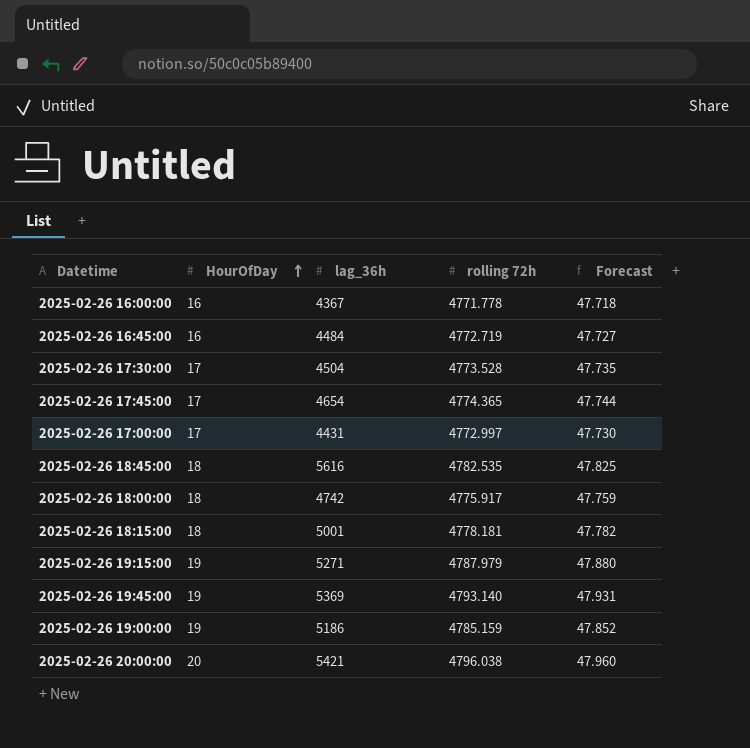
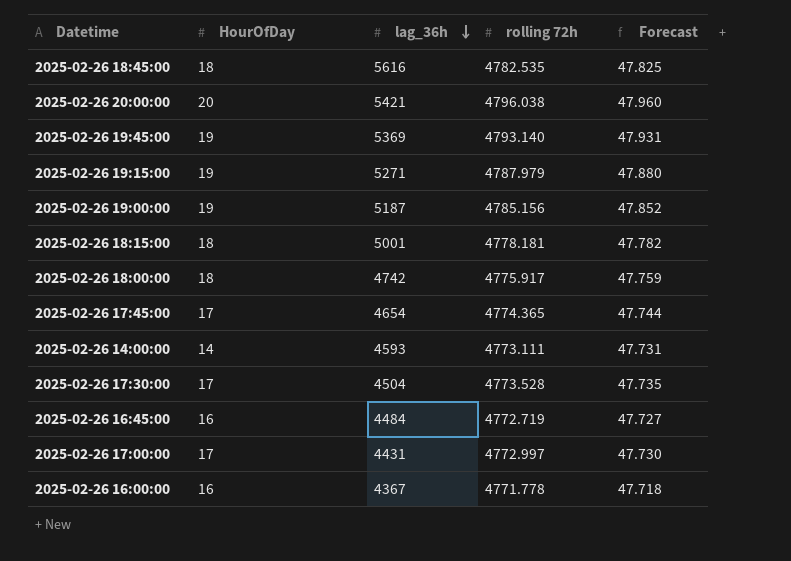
row order: HourOfDay ascending -> lag_36h descending
2025-02-26 19:00:00 | lag_36h: 5186 -> 5187
2025-02-26 19:00:00 | rolling 72h: 4785.159 -> 4785.156
row 2025-02-26 14:00:00: none -> 14 | 4593 | 4773.111 | 47.731

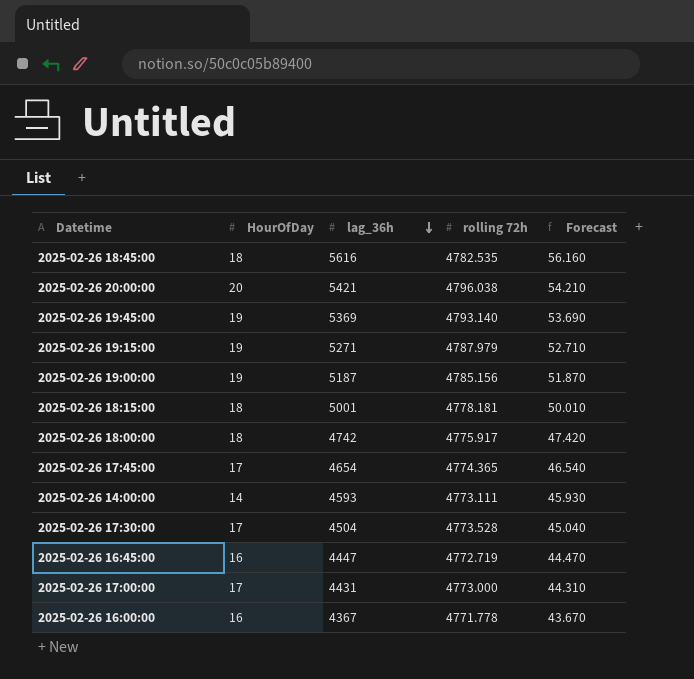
column Forecast | formula: [rolling 72h] * 0.01 -> [lag_36h] * 0.01
2025-02-26 16:45:00 | lag_36h: 4484 -> 4447
2025-02-26 17:00:00 | rolling 72h: 4772.997 -> 4773.000

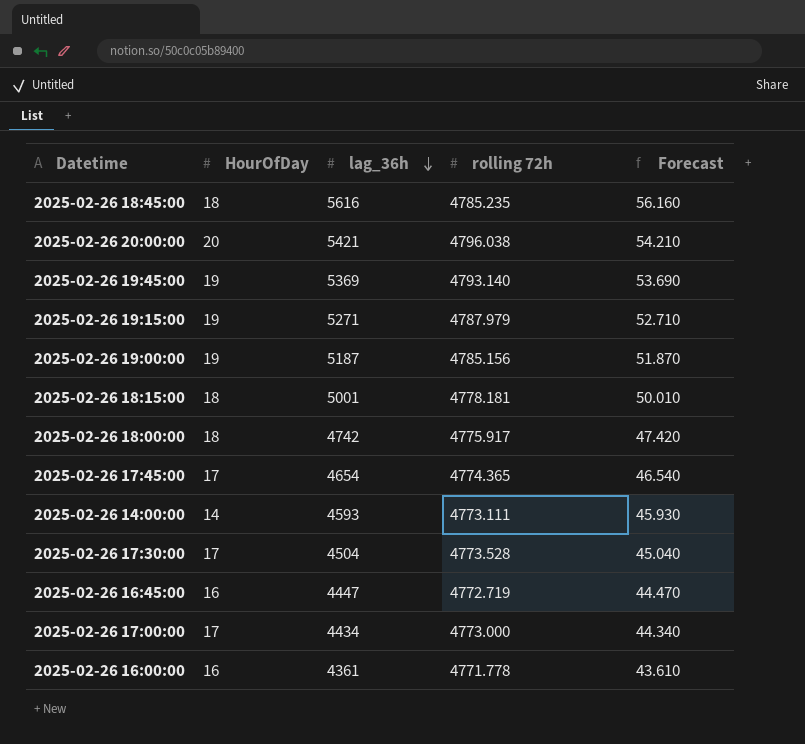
2025-02-26 18:45:00 | rolling 72h: 4782.535 -> 4785.235
2025-02-26 17:00:00 | lag_36h: 4431 -> 4434
2025-02-26 17:00:00 | Forecast: 44.310 -> 44.340
2025-02-26 16:00:00 | lag_36h: 4367 -> 4361
2025-02-26 16:00:00 | Forecast: 43.670 -> 43.610

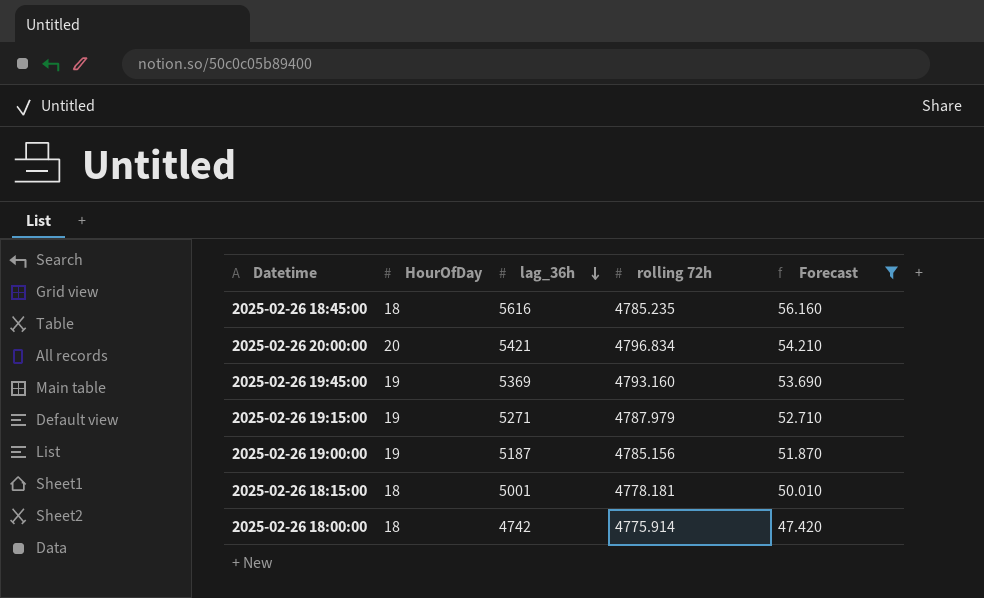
filter: none -> Forecast >= 47.420
2025-02-26 20:00:00 | rolling 72h: 4796.038 -> 4796.834
2025-02-26 19:45:00 | rolling 72h: 4793.140 -> 4793.160
2025-02-26 18:00:00 | rolling 72h: 4775.917 -> 4775.914

